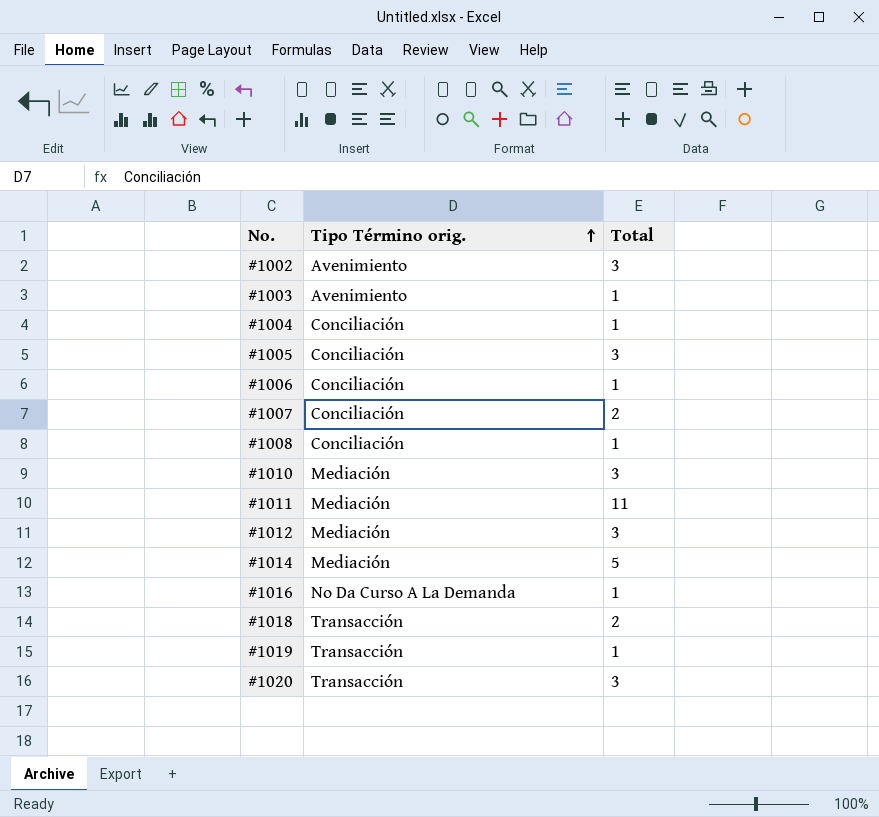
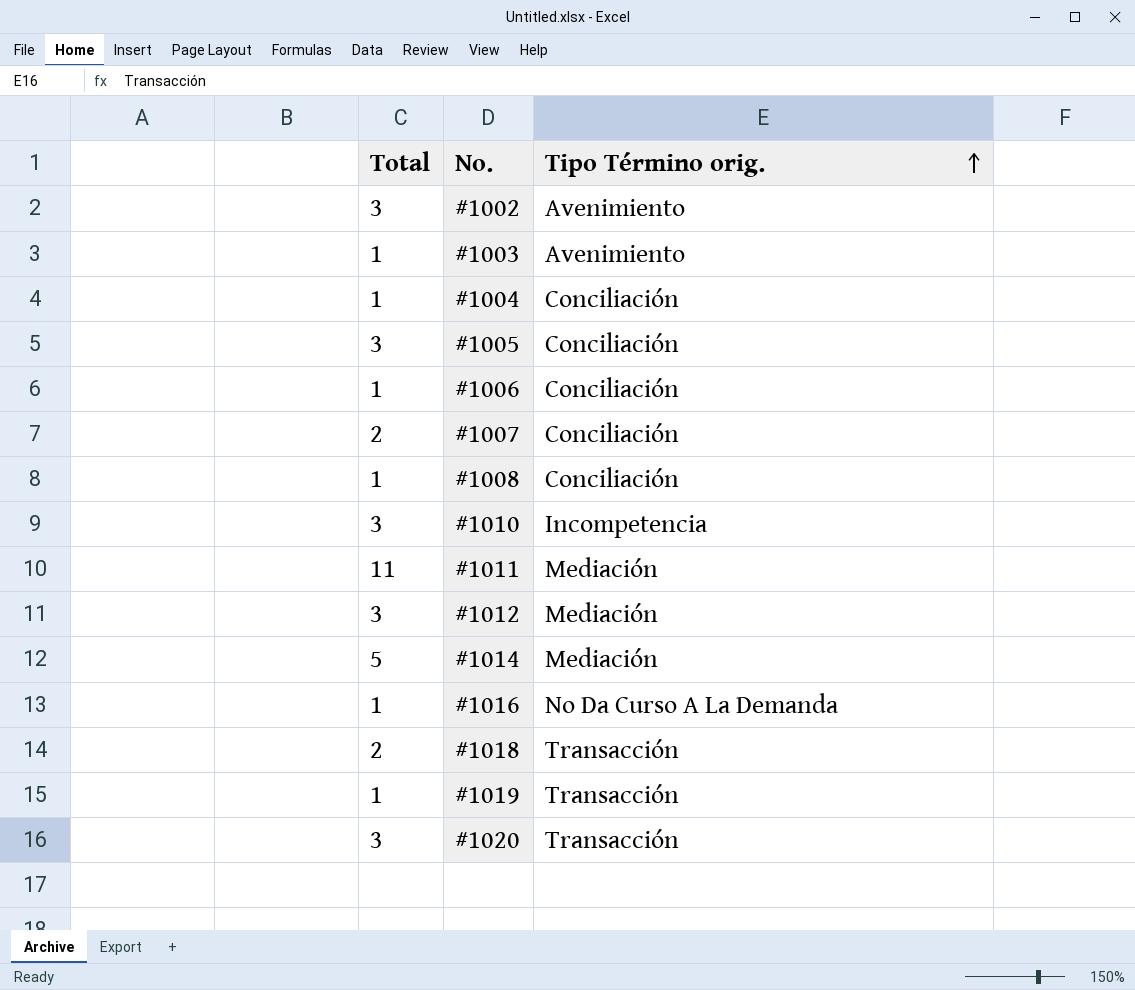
column Total | position: 3 -> 1
#1010 | Tipo Término orig.: Mediación -> Incompetencia

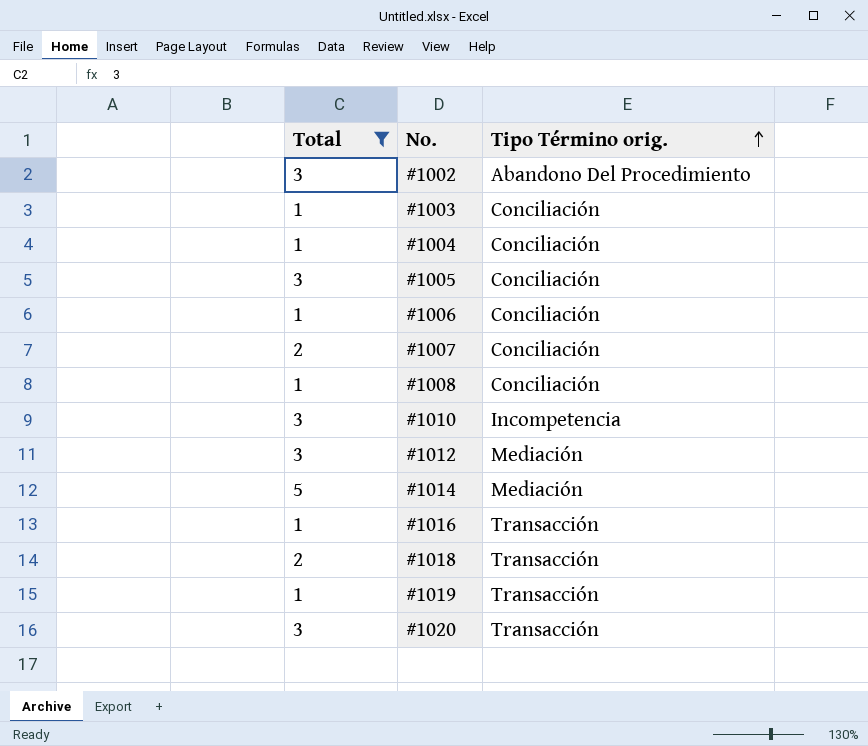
filter: none -> Total != 11
#1002 | Tipo Término orig.: Avenimiento -> Abandono Del Procedimiento
#1003 | Tipo Término orig.: Avenimiento -> Conciliación
#1016 | Tipo Término orig.: No Da Curso A La Demanda -> Transacción

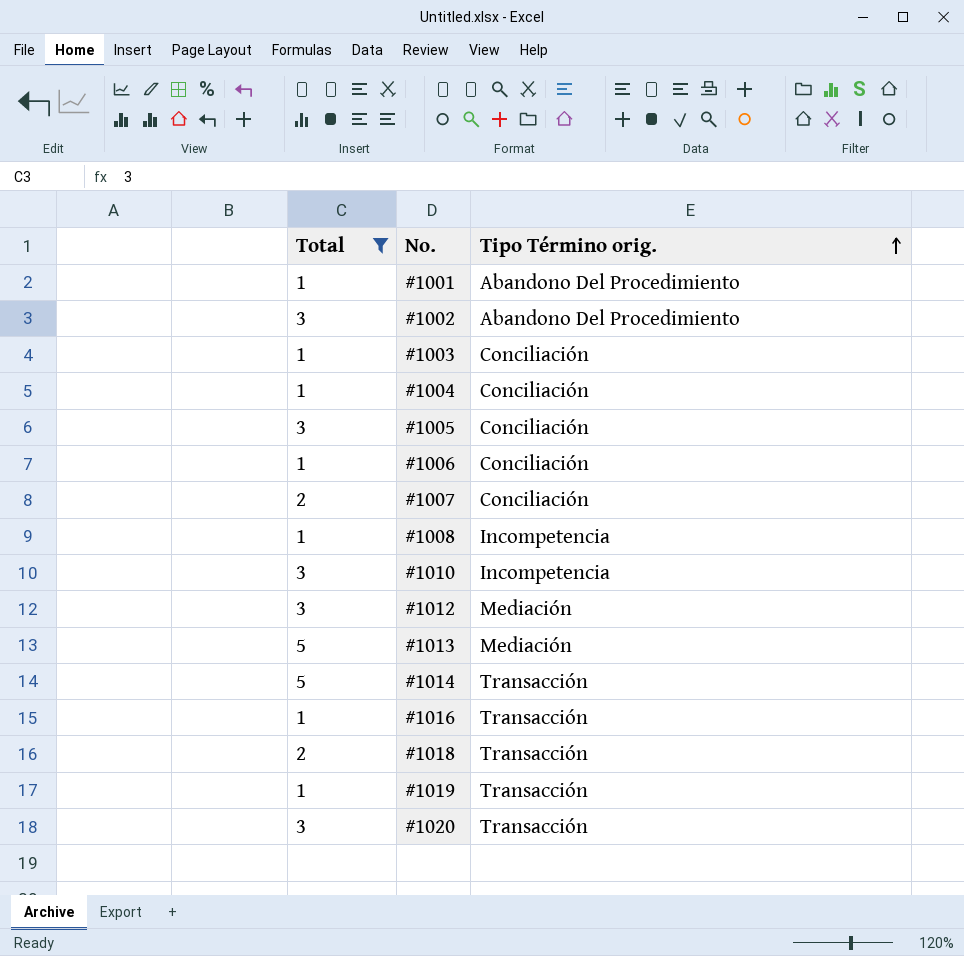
row #1001: none -> 1 | Abandono Del Procedimiento
#1008 | Tipo Término orig.: Conciliación -> Incompetencia
row #1013: none -> 5 | Mediación
#1014 | Tipo Término orig.: Mediación -> Transacción

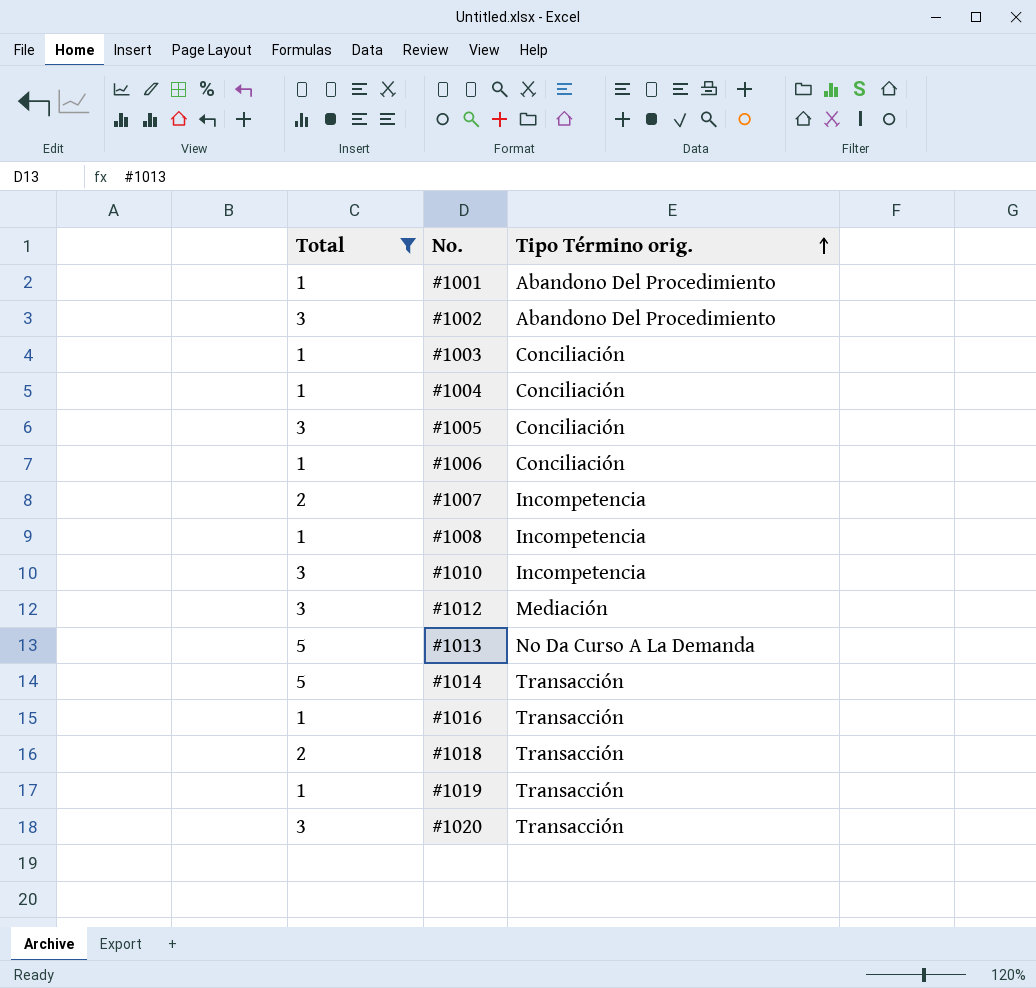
#1007 | Tipo Término orig.: Conciliación -> Incompetencia
#1013 | Tipo Término orig.: Mediación -> No Da Curso A La Demanda

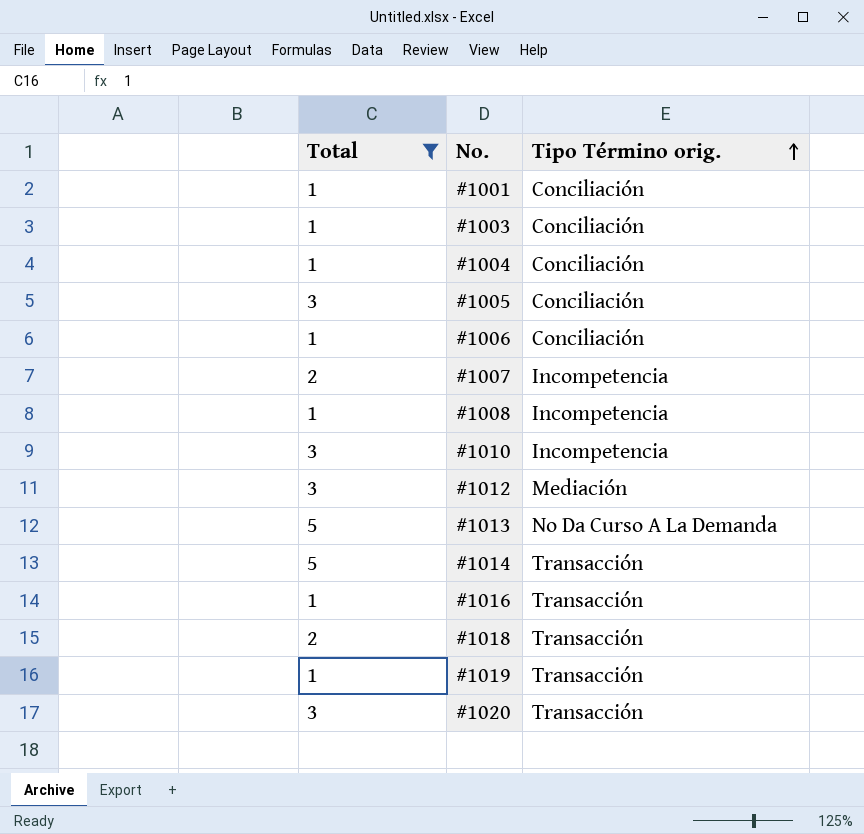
row #1002: 3 | Abandono Del Procedimiento -> none
#1001 | Tipo Término orig.: Abandono Del Procedimiento -> Conciliación

